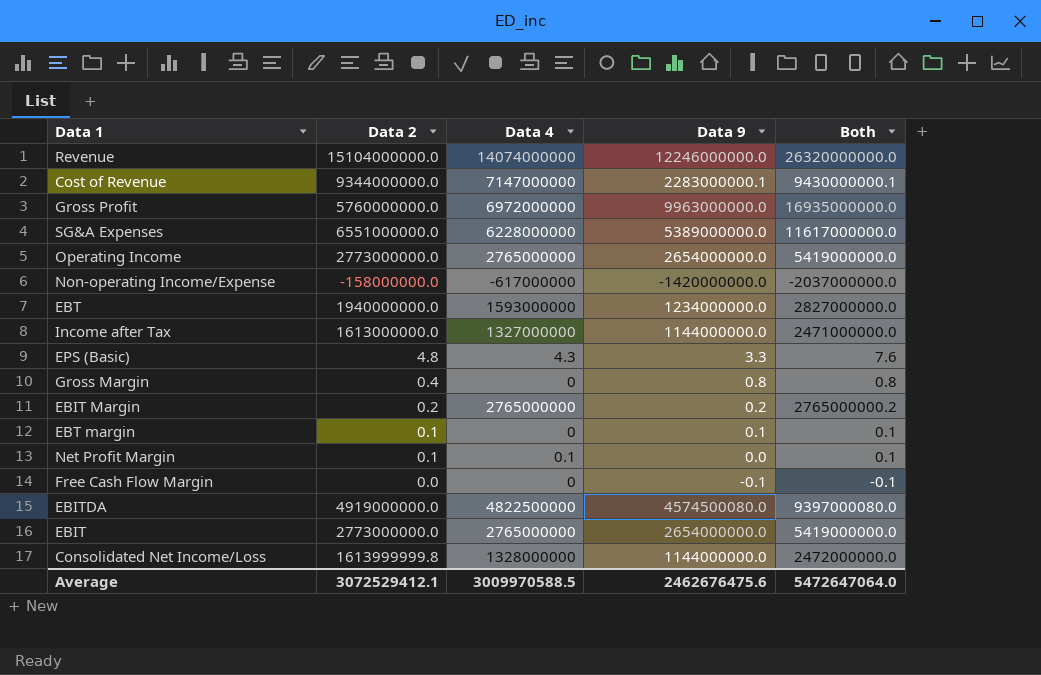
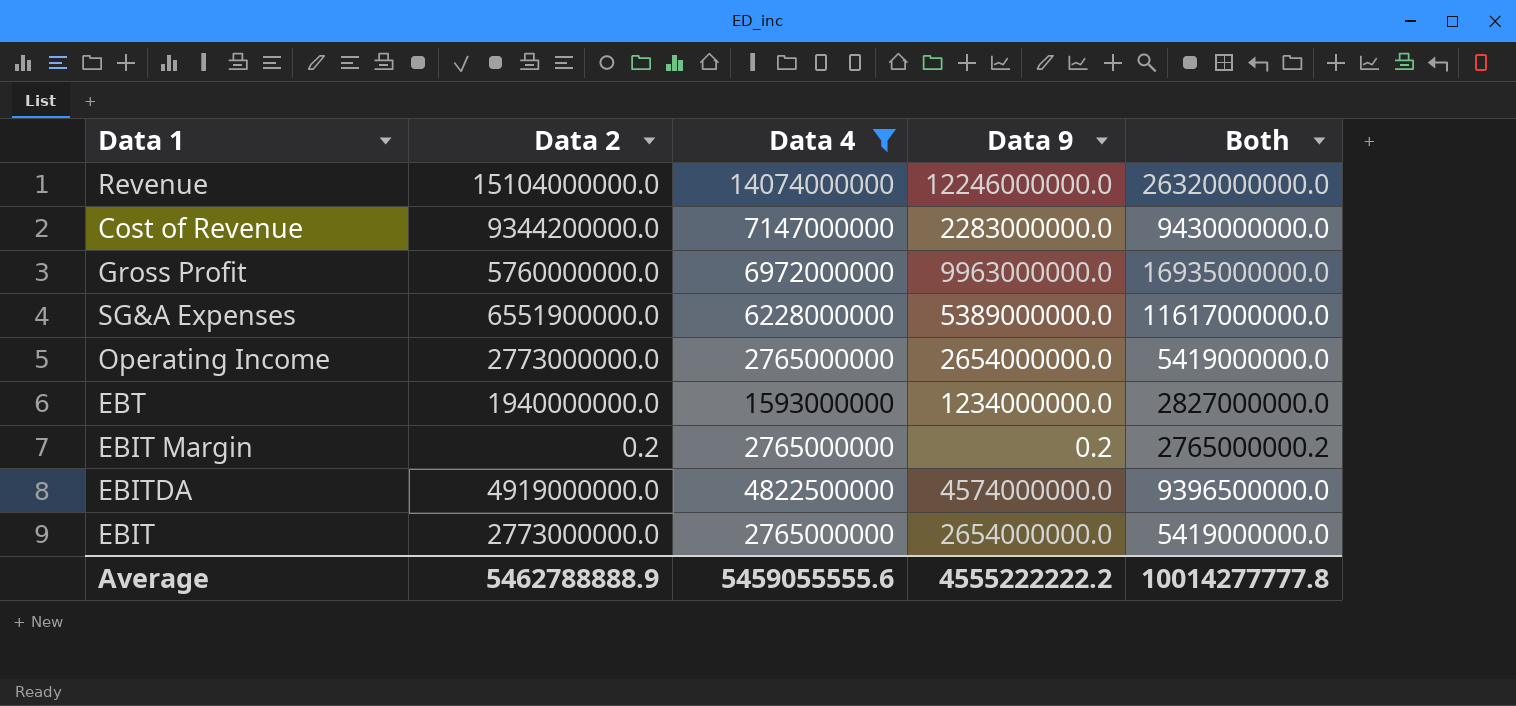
filter: none -> Data 4 >= 1593000000
Cost of Revenue | Data 2: 9344000000.0 -> 9344200000.0
Cost of Revenue | Data 9: 2283000000.1 -> 2283000000.0
Cost of Revenue | Both: 9430000000.1 -> 9430000000.0
SG&A Expenses | Data 2: 6551000000.0 -> 6551900000.0
EBITDA | Data 9: 4574500080.0 -> 4574000000.0
EBITDA | Both: 9397000080.0 -> 9396500000.0
Average | Data 2: 3072529412.1 -> 5462788888.9
Average | Data 4: 3009970588.5 -> 5459055555.6
Average | Data 9: 2462676475.6 -> 4555222222.2
Average | Both: 5472647064.0 -> 10014277777.8

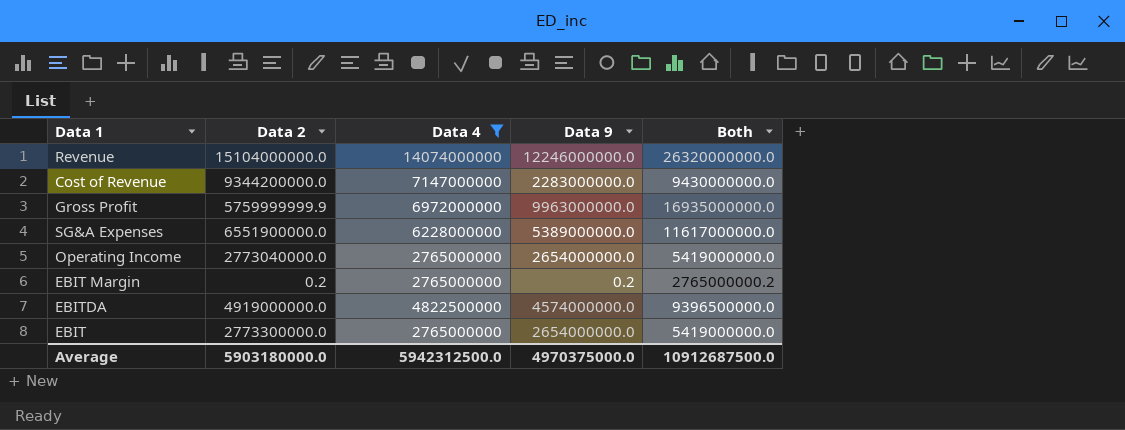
row EBT: 1940000000.0 | 1593000000 | 1234000000.0 | 2827000000.0 -> none
Gross Profit | Data 2: 5760000000.0 -> 5759999999.9
Operating Income | Data 2: 2773000000.0 -> 2773040000.0
EBIT | Data 2: 2773000000.0 -> 2773300000.0
Average | Data 2: 5462788888.9 -> 5903180000.0
Average | Data 4: 5459055555.6 -> 5942312500.0
Average | Data 9: 4555222222.2 -> 4970375000.0
Average | Both: 10014277777.8 -> 10912687500.0

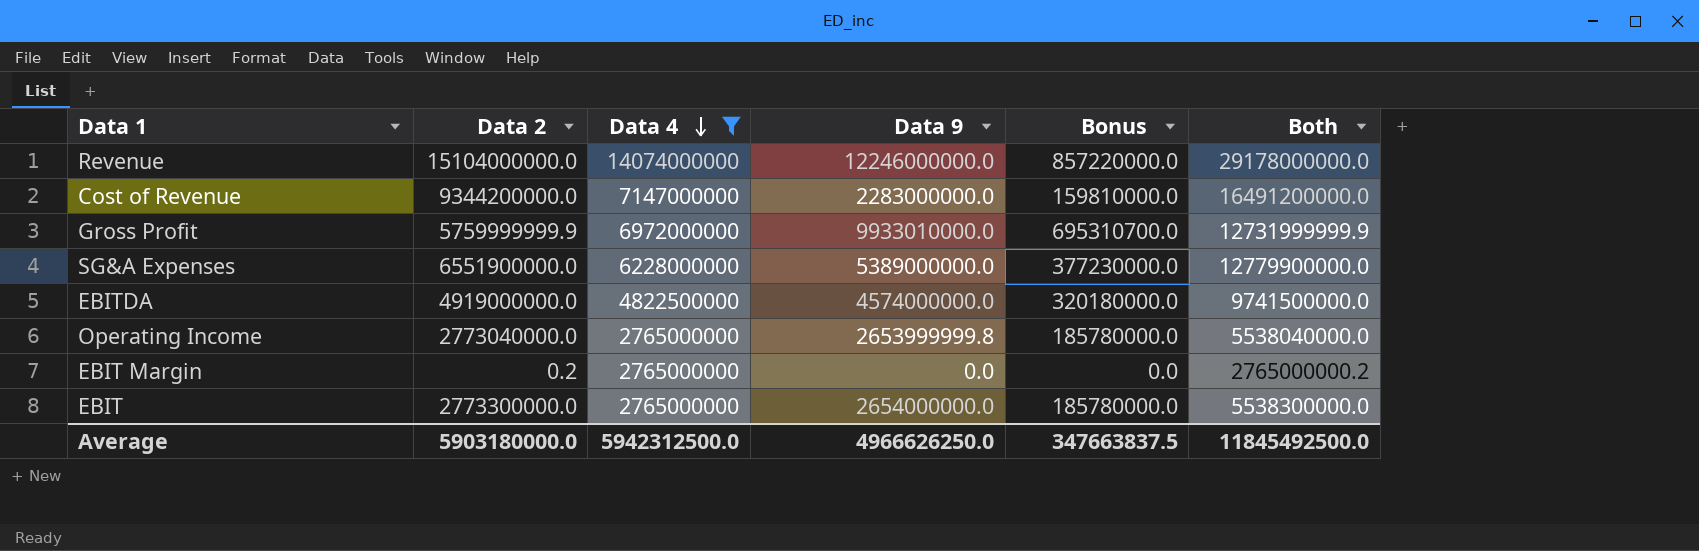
row order: none -> Data 4 descending
column Bonus | formula: none -> [Data 9] * 0.07
column Both | formula: [Data 4] + [Data 9] -> [Data 2] + [Data 4]
Gross Profit | Data 9: 9963000000.0 -> 9933010000.0
Operating Income | Data 9: 2654000000.0 -> 2653999999.8
EBIT Margin | Data 9: 0.2 -> 0.0
Average | Data 9: 4970375000.0 -> 4966626250.0
Average | Both: 10912687500.0 -> 11845492500.0

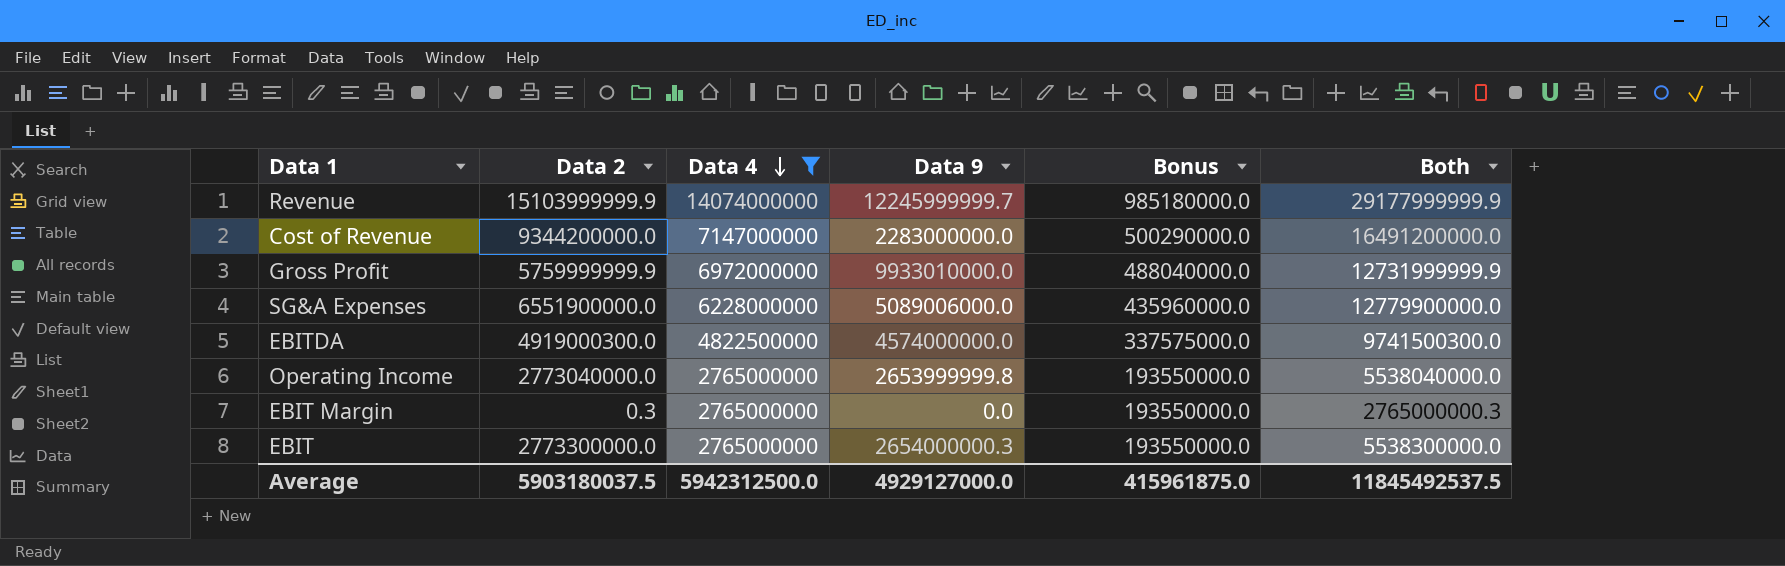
column Bonus | formula: [Data 9] * 0.07 -> [Data 4] * 0.07
Revenue | Data 2: 15104000000.0 -> 15103999999.9
Revenue | Data 9: 12246000000.0 -> 12245999999.7
Revenue | Both: 29178000000.0 -> 29177999999.9
SG&A Expenses | Data 9: 5389000000.0 -> 5089006000.0
EBITDA | Data 2: 4919000000.0 -> 4919000300.0
EBITDA | Both: 9741500000.0 -> 9741500300.0
EBIT Margin | Data 2: 0.2 -> 0.3
EBIT Margin | Both: 2765000000.2 -> 2765000000.3
EBIT | Data 9: 2654000000.0 -> 2654000000.3
Average | Data 2: 5903180000.0 -> 5903180037.5
Average | Data 9: 4966626250.0 -> 4929127000.0
Average | Bonus: 347663837.5 -> 415961875.0
Average | Both: 11845492500.0 -> 11845492537.5

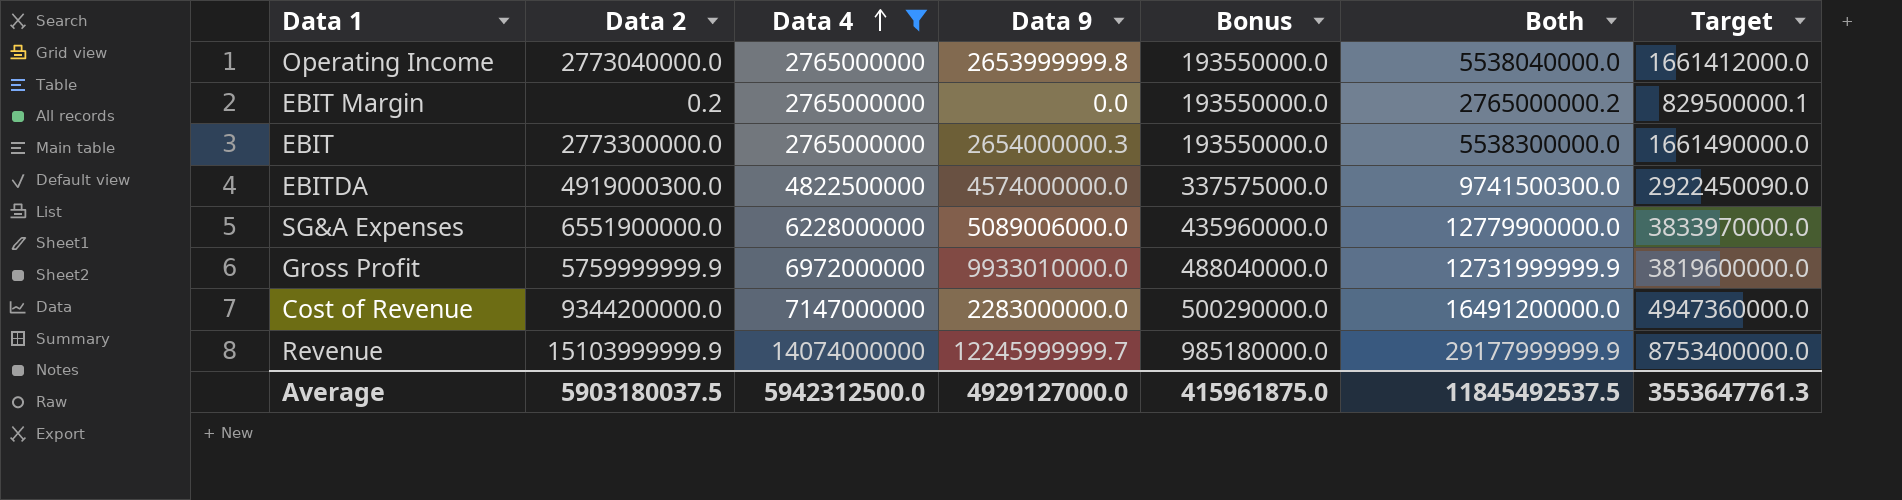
row order: Data 4 descending -> Data 4 ascending
column Target | formula: none -> [Both] * 0.3
EBIT Margin | Data 2: 0.3 -> 0.2
EBIT Margin | Both: 2765000000.3 -> 2765000000.2

